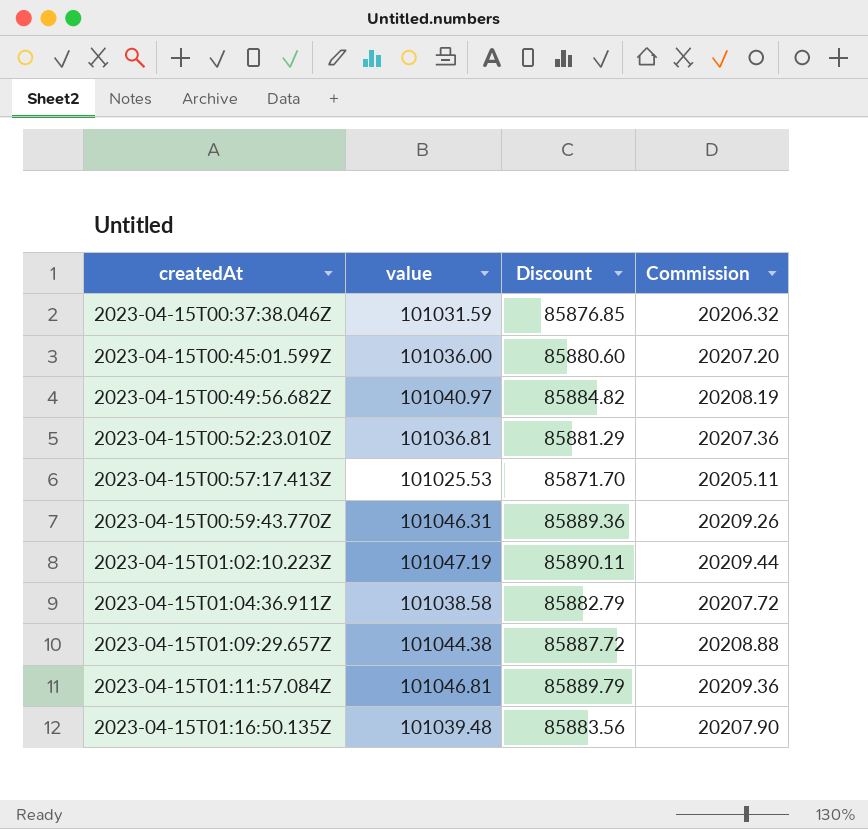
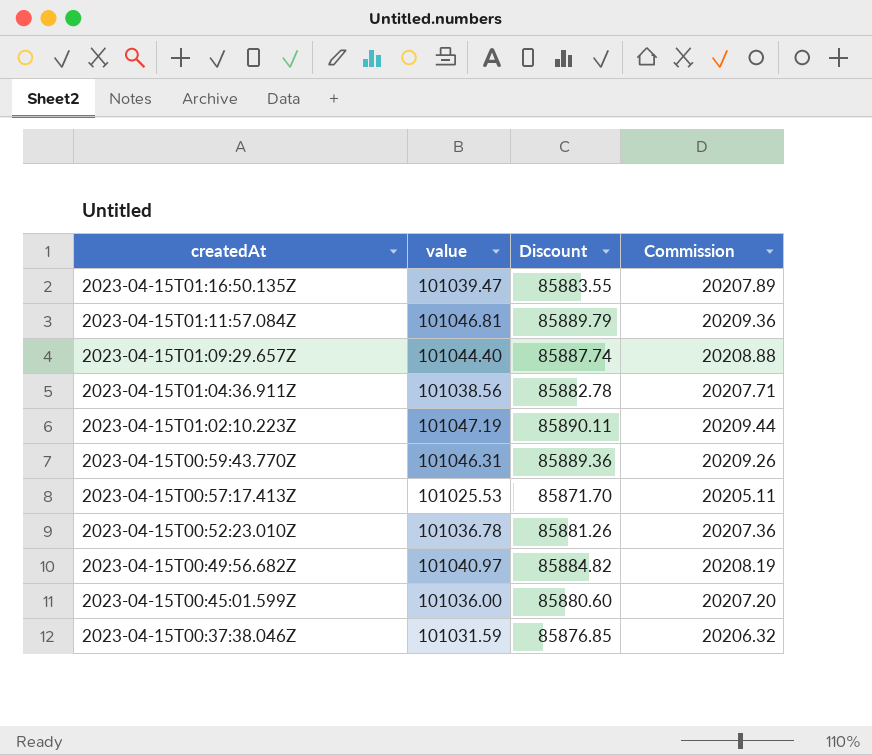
row order: createdAt ascending -> createdAt descending
2023-04-15T01:16:50.135Z | value: 101039.48 -> 101039.47
2023-04-15T01:16:50.135Z | Discount: 85883.56 -> 85883.55
2023-04-15T01:16:50.135Z | Commission: 20207.90 -> 20207.89
2023-04-15T01:09:29.657Z | value: 101044.38 -> 101044.40
2023-04-15T01:09:29.657Z | Discount: 85887.72 -> 85887.74
2023-04-15T01:04:36.911Z | value: 101038.58 -> 101038.56
2023-04-15T01:04:36.911Z | Discount: 85882.79 -> 85882.78
2023-04-15T01:04:36.911Z | Commission: 20207.72 -> 20207.71
2023-04-15T00:52:23.010Z | value: 101036.81 -> 101036.78
2023-04-15T00:52:23.010Z | Discount: 85881.29 -> 85881.26

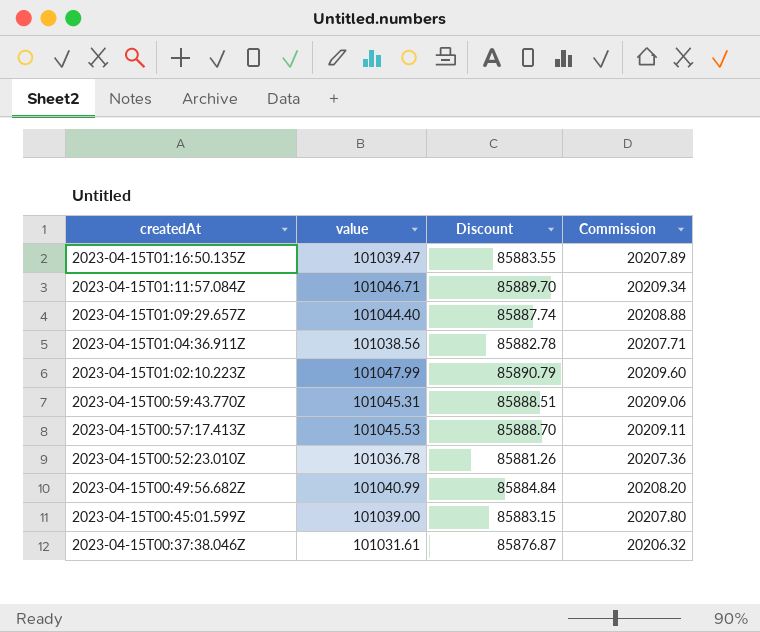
2023-04-15T01:11:57.084Z | value: 101046.81 -> 101046.71
2023-04-15T01:11:57.084Z | Discount: 85889.79 -> 85889.70
2023-04-15T01:11:57.084Z | Commission: 20209.36 -> 20209.34
2023-04-15T01:02:10.223Z | value: 101047.19 -> 101047.99
2023-04-15T01:02:10.223Z | Discount: 85890.11 -> 85890.79
2023-04-15T01:02:10.223Z | Commission: 20209.44 -> 20209.60
2023-04-15T00:59:43.770Z | value: 101046.31 -> 101045.31
2023-04-15T00:59:43.770Z | Discount: 85889.36 -> 85888.51
2023-04-15T00:59:43.770Z | Commission: 20209.26 -> 20209.06
2023-04-15T00:57:17.413Z | value: 101025.53 -> 101045.53
2023-04-15T00:57:17.413Z | Discount: 85871.70 -> 85888.70
2023-04-15T00:57:17.413Z | Commission: 20205.11 -> 20209.11
2023-04-15T00:49:56.682Z | value: 101040.97 -> 101040.99
2023-04-15T00:49:56.682Z | Discount: 85884.82 -> 85884.84
2023-04-15T00:49:56.682Z | Commission: 20208.19 -> 20208.20
2023-04-15T00:45:01.599Z | value: 101036.00 -> 101039.00
2023-04-15T00:45:01.599Z | Discount: 85880.60 -> 85883.15
2023-04-15T00:45:01.599Z | Commission: 20207.20 -> 20207.80
2023-04-15T00:37:38.046Z | value: 101031.59 -> 101031.61
2023-04-15T00:37:38.046Z | Discount: 85876.85 -> 85876.87

